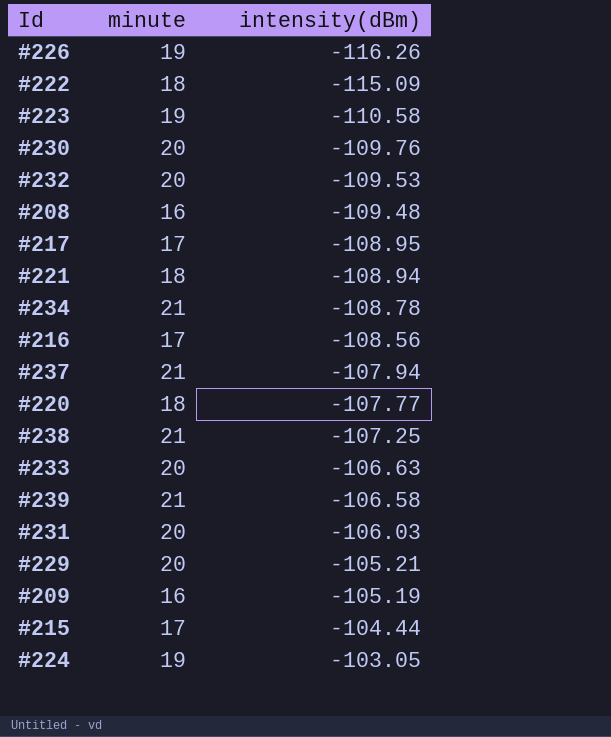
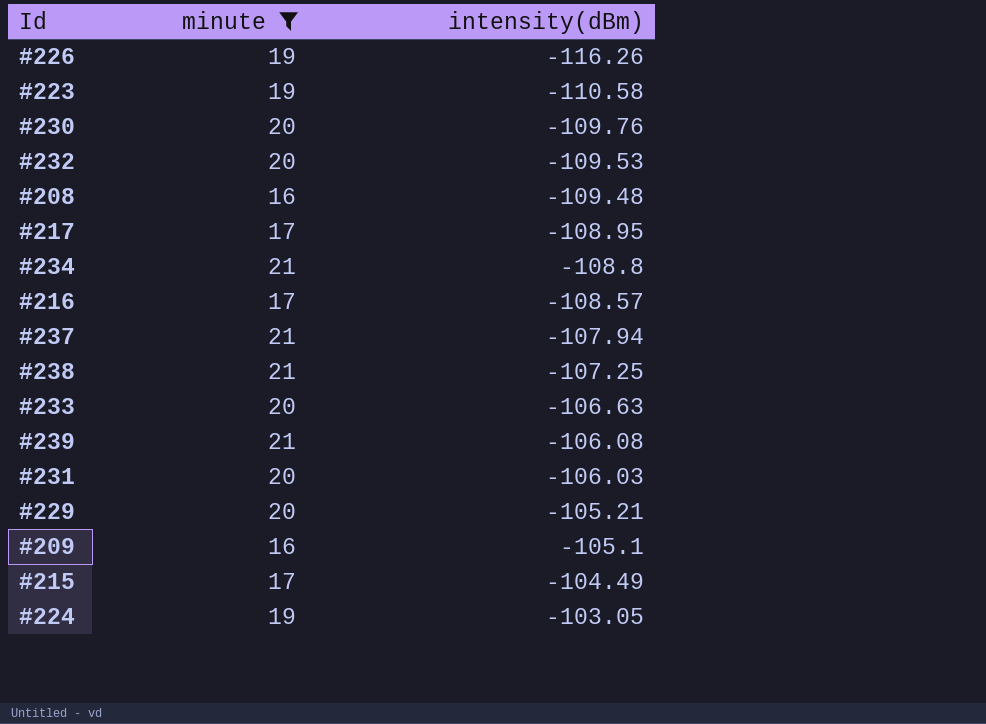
filter: none -> minute != 18
#234 | intensity(dBm): -108.78 -> -108.8
#216 | intensity(dBm): -108.56 -> -108.57
#239 | intensity(dBm): -106.58 -> -106.08
#209 | intensity(dBm): -105.19 -> -105.1
#215 | intensity(dBm): -104.44 -> -104.49

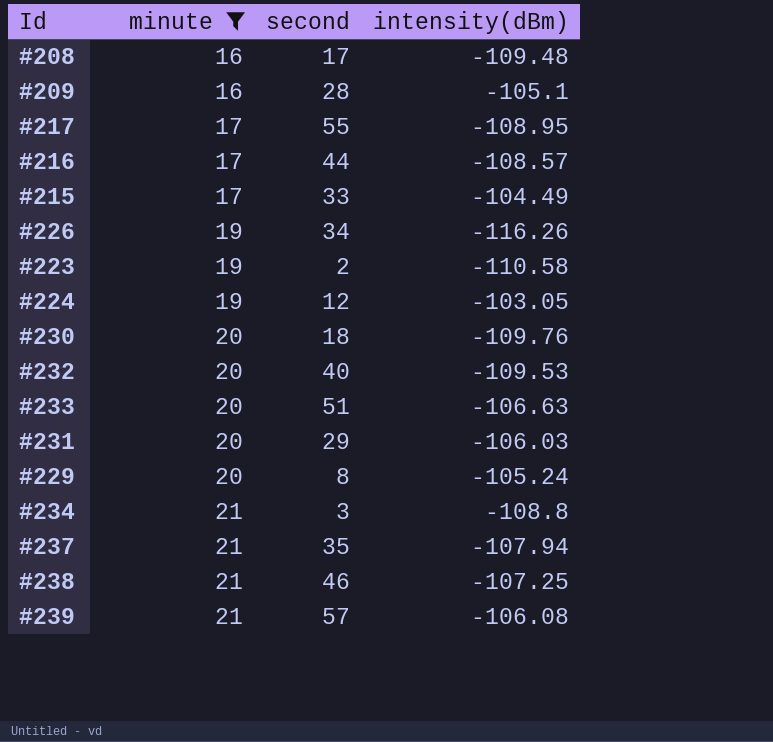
row order: intensity(dBm) ascending -> minute ascending
column second | position: none -> 3
#229 | intensity(dBm): -105.21 -> -105.24

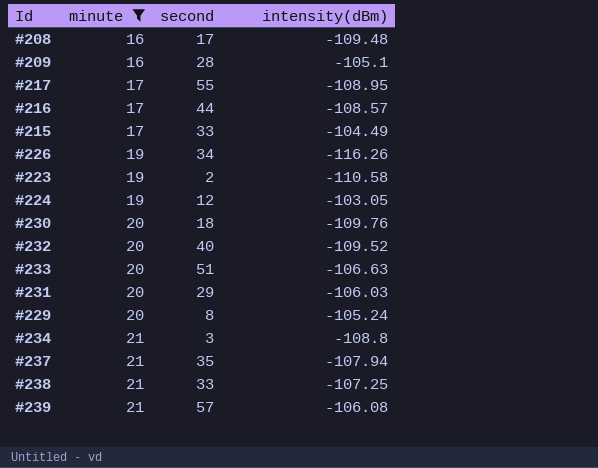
#232 | intensity(dBm): -109.53 -> -109.52
#238 | second: 46 -> 33

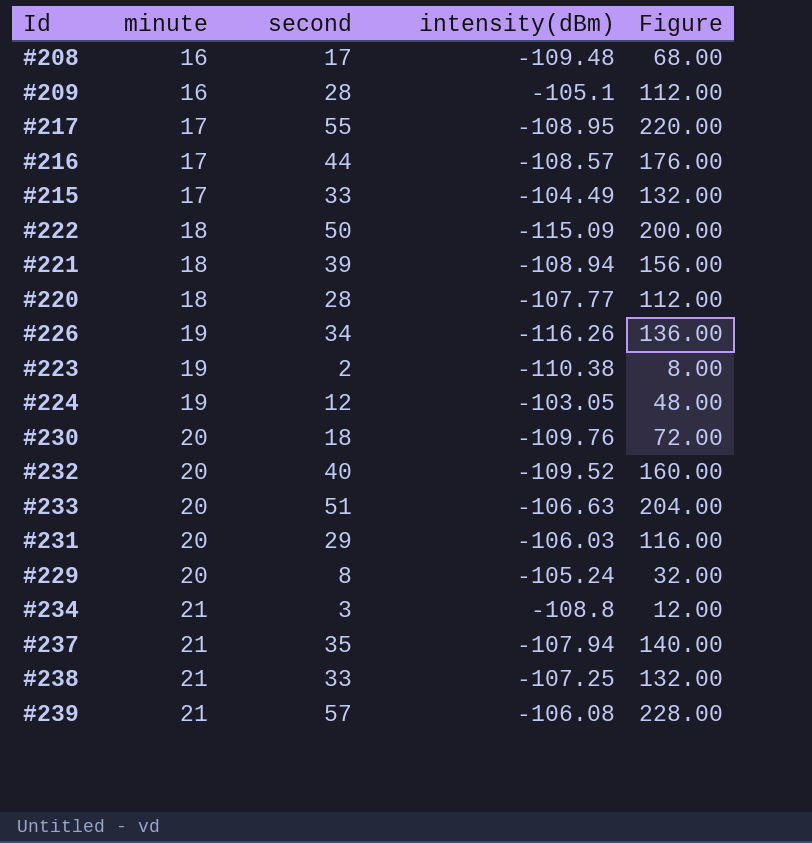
filter: minute != 18 -> none
column Figure | formula: none -> [second] * 4
#223 | intensity(dBm): -110.58 -> -110.38

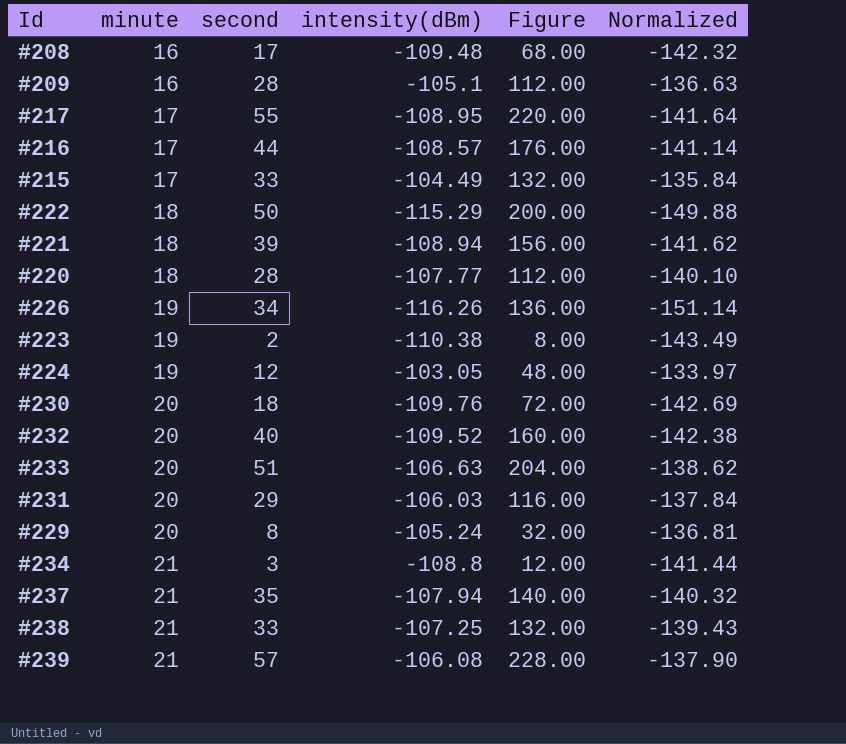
column Normalized | formula: none -> [intensity(dBm)] * 1.3
#222 | intensity(dBm): -115.09 -> -115.29

